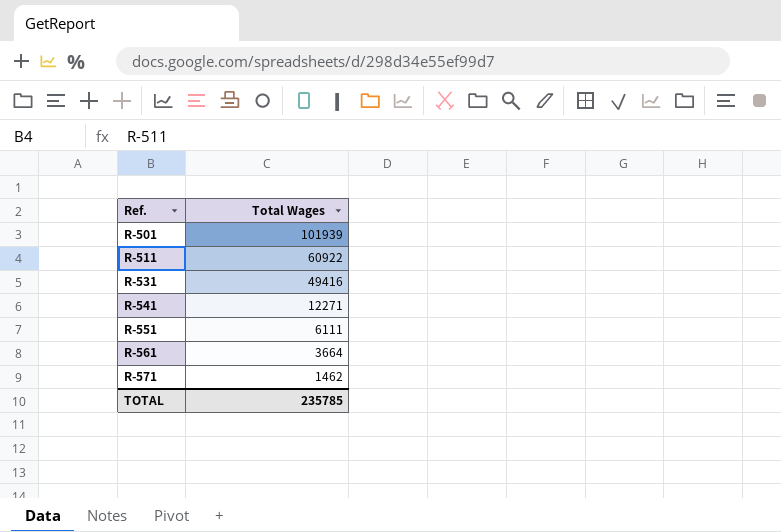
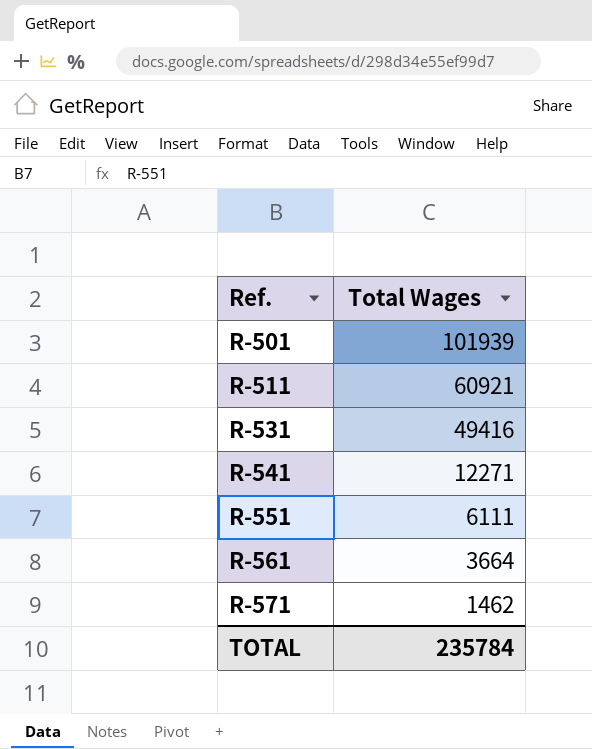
R-511 | Total Wages: 60922 -> 60921
TOTAL | Total Wages: 235785 -> 235784

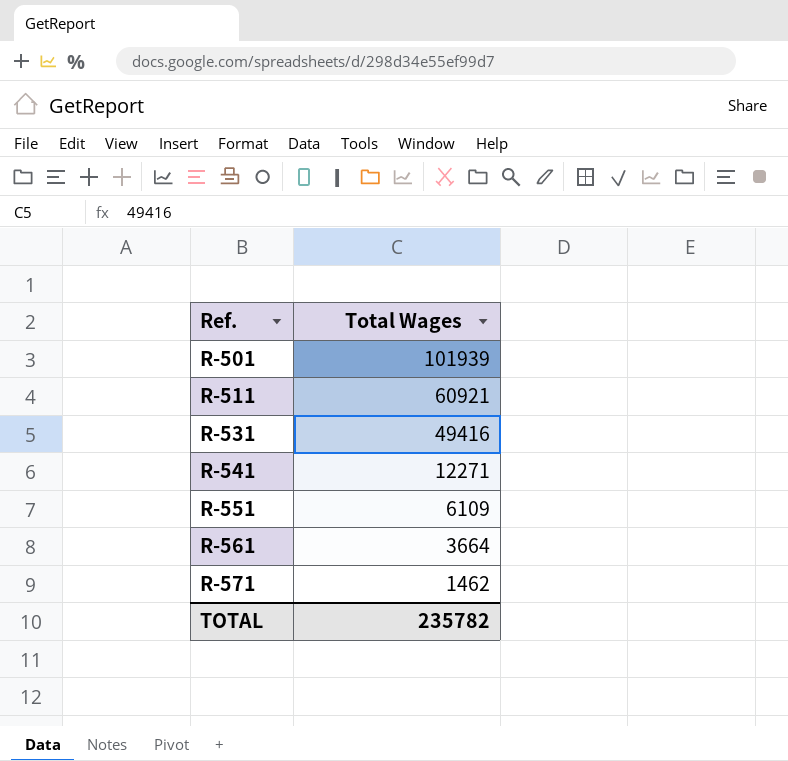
R-551 | Total Wages: 6111 -> 6109
TOTAL | Total Wages: 235784 -> 235782

